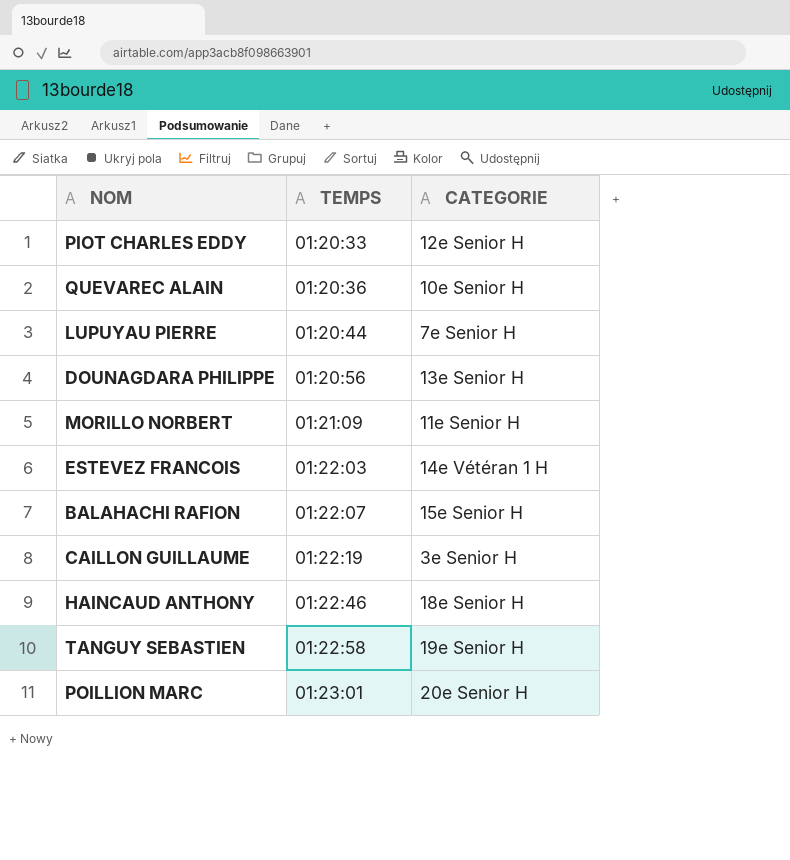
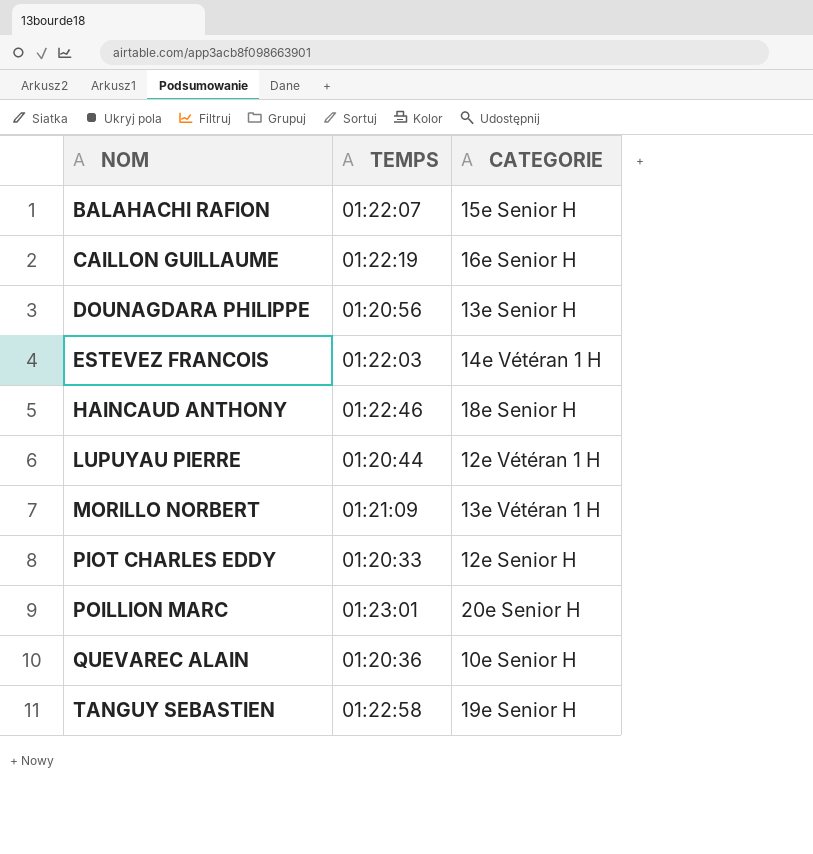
row order: TEMPS ascending -> NOM ascending
CAILLON GUILLAUME | CATEGORIE: 3e Senior H -> 16e Senior H
LUPUYAU PIERRE | CATEGORIE: 7e Senior H -> 12e Vétéran 1 H
MORILLO NORBERT | CATEGORIE: 11e Senior H -> 13e Vétéran 1 H

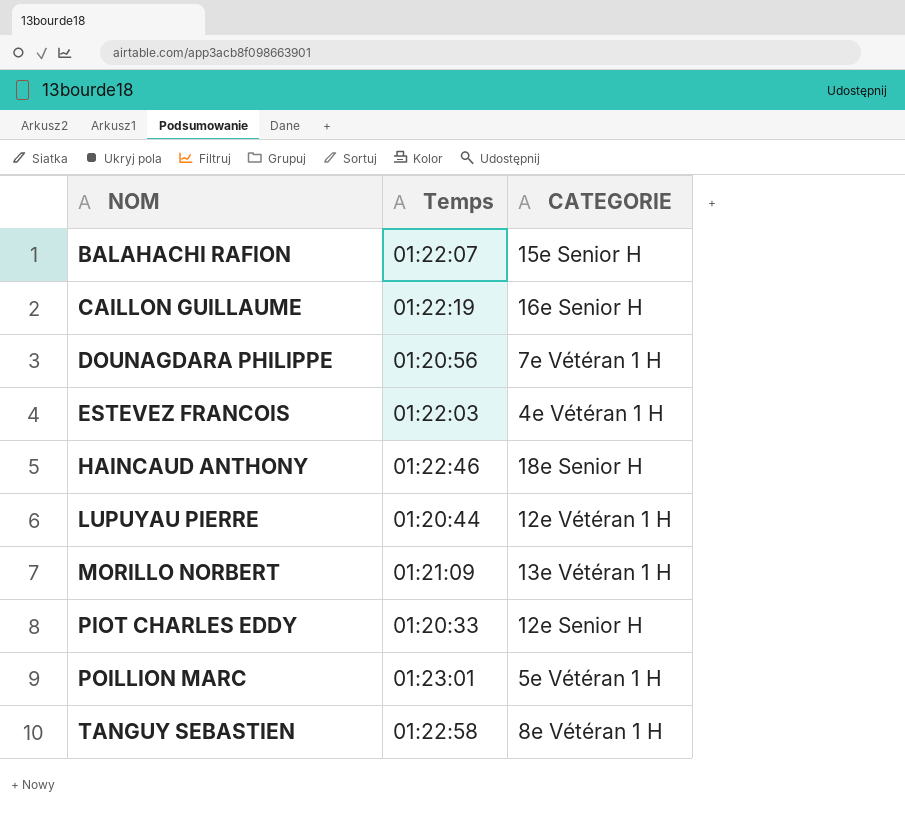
column name: TEMPS -> Temps
row QUEVAREC ALAIN: 01:20:36 | 10e Senior H -> none
DOUNAGDARA PHILIPPE | CATEGORIE: 13e Senior H -> 7e Vétéran 1 H
ESTEVEZ FRANCOIS | CATEGORIE: 14e Vétéran 1 H -> 4e Vétéran 1 H
POILLION MARC | CATEGORIE: 20e Senior H -> 5e Vétéran 1 H
TANGUY SEBASTIEN | CATEGORIE: 19e Senior H -> 8e Vétéran 1 H

